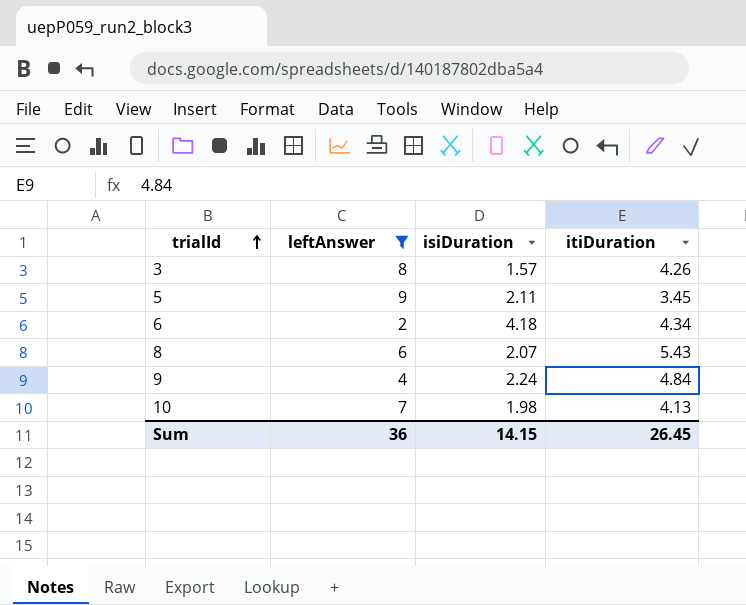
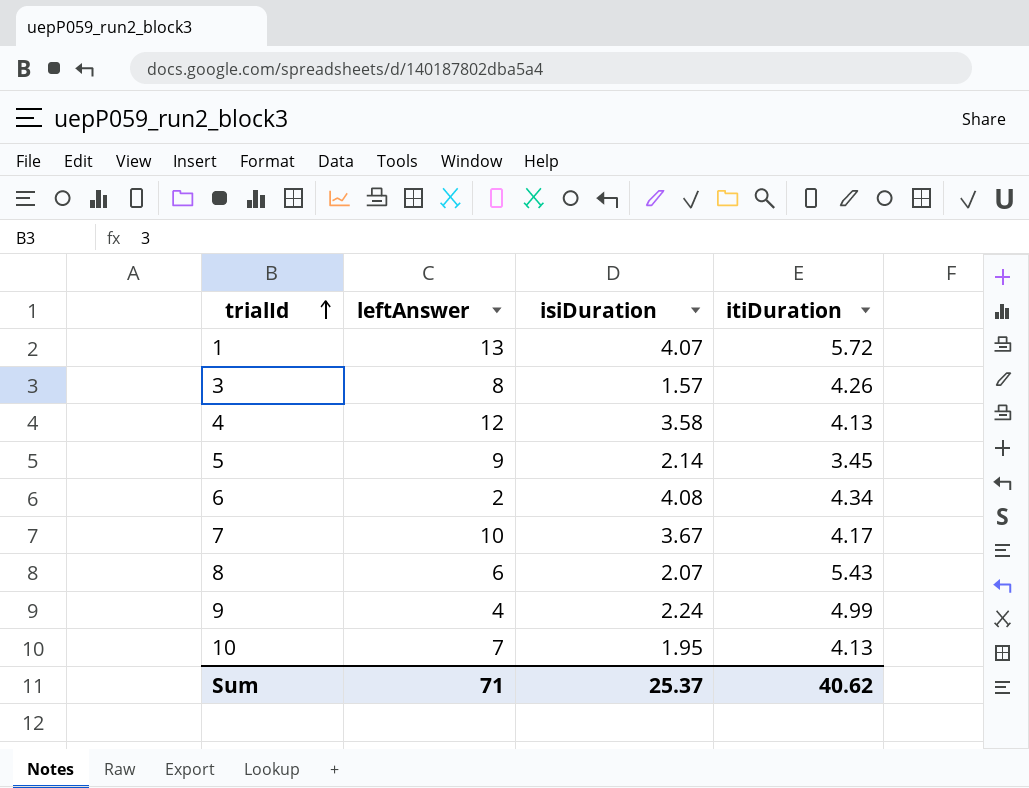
filter: leftAnswer <= 9 -> none
5 | isiDuration: 2.11 -> 2.14
6 | isiDuration: 4.18 -> 4.08
9 | itiDuration: 4.84 -> 4.99
10 | isiDuration: 1.98 -> 1.95
Sum | leftAnswer: 36 -> 71
Sum | isiDuration: 14.15 -> 25.37
Sum | itiDuration: 26.45 -> 40.62

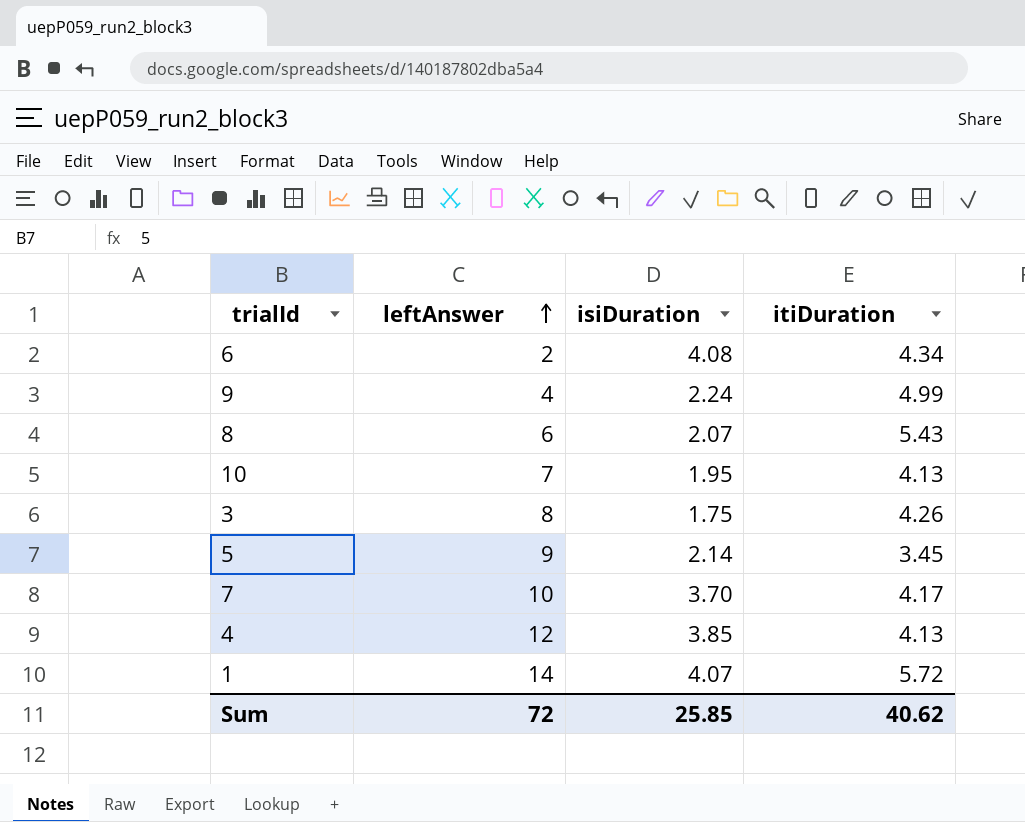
row order: trialId ascending -> leftAnswer ascending
3 | isiDuration: 1.57 -> 1.75
7 | isiDuration: 3.67 -> 3.70
4 | isiDuration: 3.58 -> 3.85
1 | leftAnswer: 13 -> 14
Sum | leftAnswer: 71 -> 72
Sum | isiDuration: 25.37 -> 25.85

